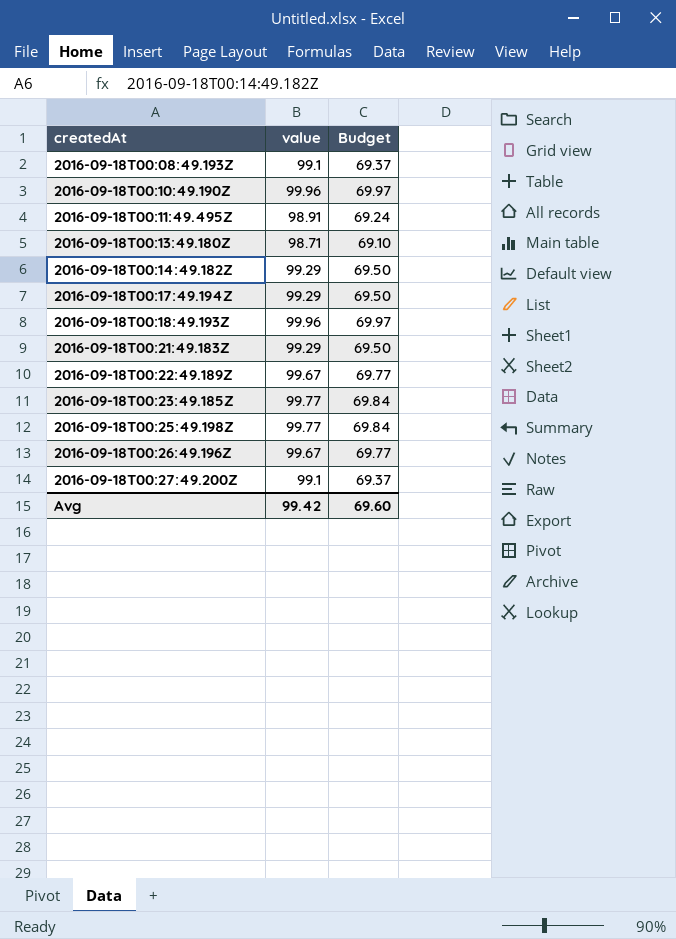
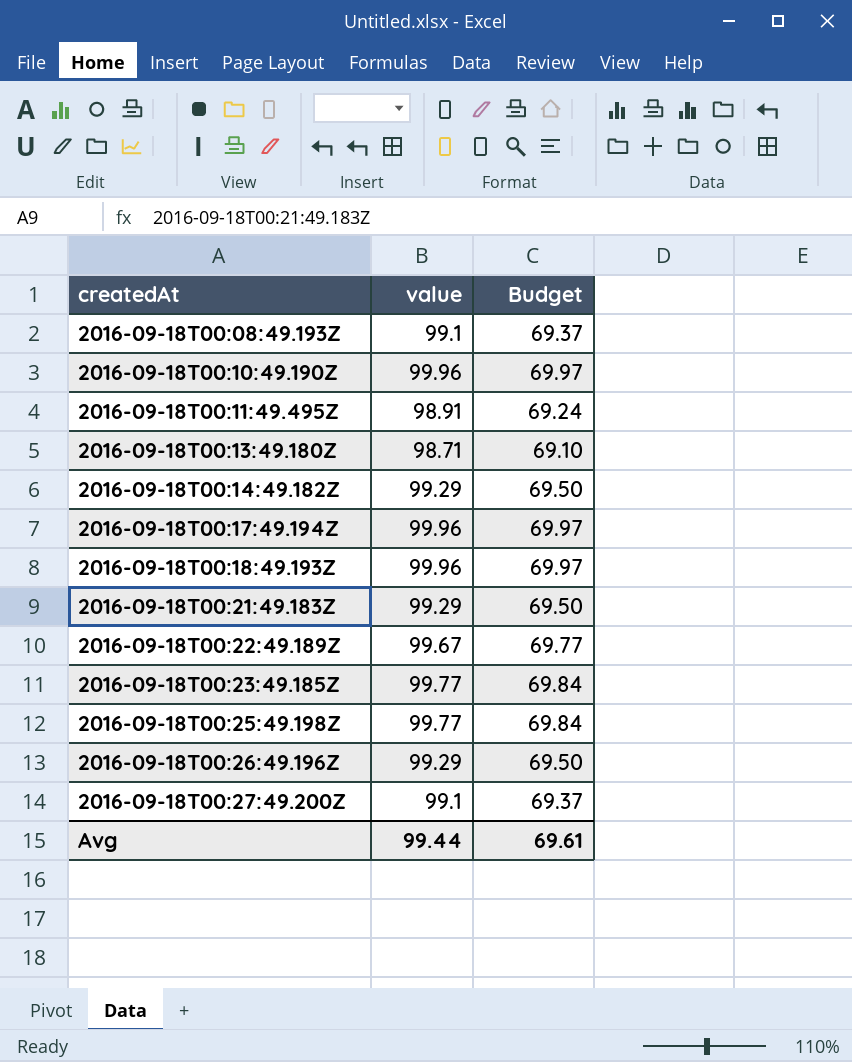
2016-09-18T00:17:49.194Z | value: 99.29 -> 99.96
2016-09-18T00:17:49.194Z | Budget: 69.50 -> 69.97
2016-09-18T00:26:49.196Z | value: 99.67 -> 99.29
2016-09-18T00:26:49.196Z | Budget: 69.77 -> 69.50
Avg | value: 99.42 -> 99.44
Avg | Budget: 69.60 -> 69.61

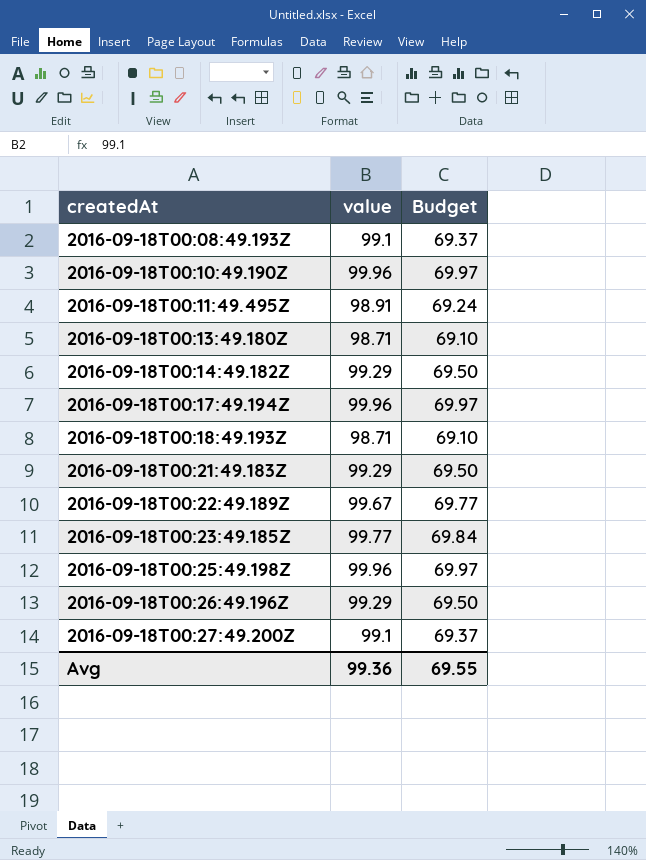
2016-09-18T00:18:49.193Z | value: 99.96 -> 98.71
2016-09-18T00:18:49.193Z | Budget: 69.97 -> 69.10
2016-09-18T00:25:49.198Z | value: 99.77 -> 99.96
2016-09-18T00:25:49.198Z | Budget: 69.84 -> 69.97
Avg | value: 99.44 -> 99.36
Avg | Budget: 69.61 -> 69.55

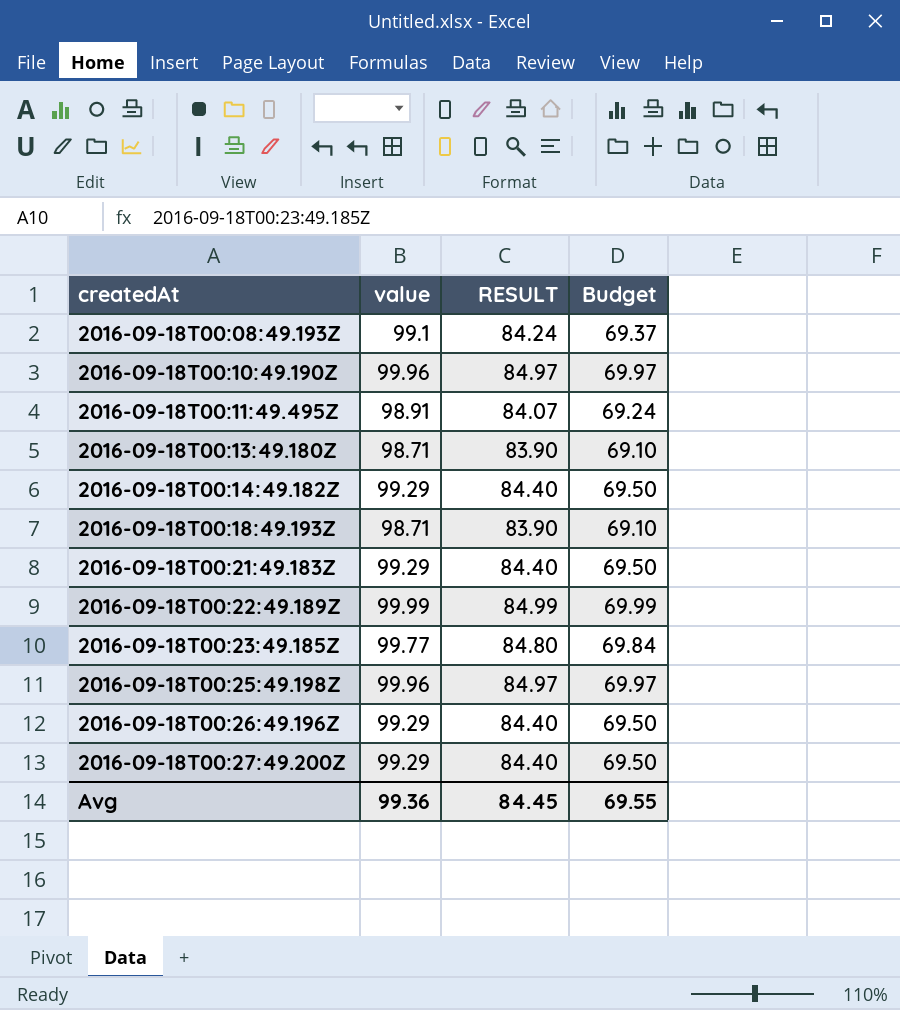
column RESULT | formula: none -> [value] * 0.85
row 2016-09-18T00:17:49.194Z: 99.96 | 69.97 -> none
2016-09-18T00:22:49.189Z | value: 99.67 -> 99.99
2016-09-18T00:22:49.189Z | Budget: 69.77 -> 69.99
2016-09-18T00:27:49.200Z | value: 99.1 -> 99.29
2016-09-18T00:27:49.200Z | Budget: 69.37 -> 69.50

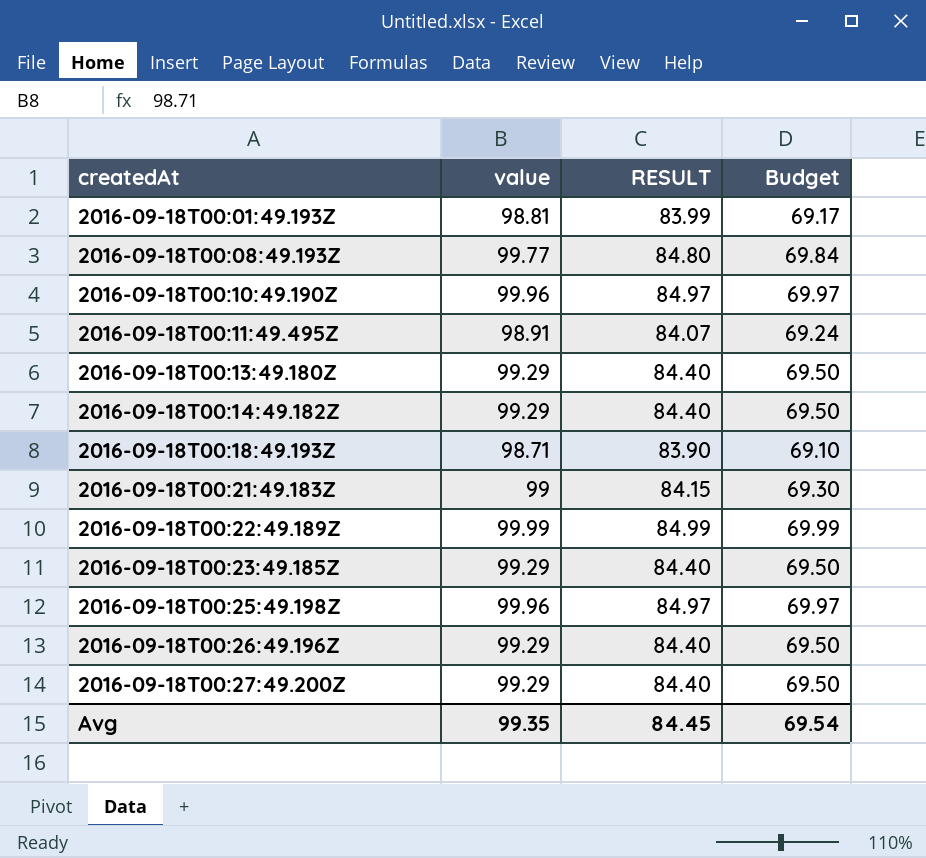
row 2016-09-18T00:01:49.193Z: none -> 98.81 | 83.99 | 69.17
2016-09-18T00:08:49.193Z | value: 99.1 -> 99.77
2016-09-18T00:08:49.193Z | RESULT: 84.24 -> 84.80
2016-09-18T00:08:49.193Z | Budget: 69.37 -> 69.84
2016-09-18T00:13:49.180Z | value: 98.71 -> 99.29
2016-09-18T00:13:49.180Z | RESULT: 83.90 -> 84.40
2016-09-18T00:13:49.180Z | Budget: 69.10 -> 69.50
2016-09-18T00:21:49.183Z | value: 99.29 -> 99
2016-09-18T00:21:49.183Z | RESULT: 84.40 -> 84.15
2016-09-18T00:21:49.183Z | Budget: 69.50 -> 69.30
2016-09-18T00:23:49.185Z | value: 99.77 -> 99.29
2016-09-18T00:23:49.185Z | RESULT: 84.80 -> 84.40
2016-09-18T00:23:49.185Z | Budget: 69.84 -> 69.50
Avg | value: 99.36 -> 99.35
Avg | Budget: 69.55 -> 69.54

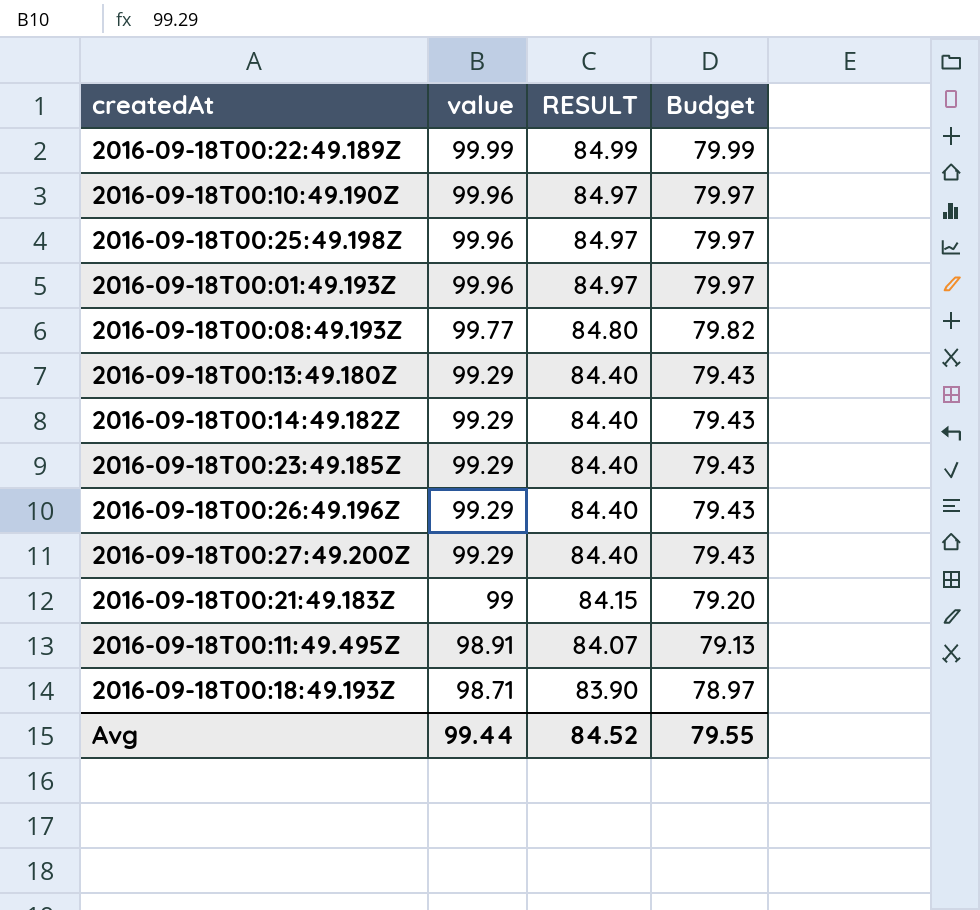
row order: createdAt ascending -> value descending
column Budget | formula: [value] * 0.7 -> [value] * 0.8
2016-09-18T00:01:49.193Z | value: 98.81 -> 99.96
2016-09-18T00:01:49.193Z | RESULT: 83.99 -> 84.97
Avg | value: 99.35 -> 99.44
Avg | RESULT: 84.45 -> 84.52
Avg | Budget: 69.54 -> 79.55

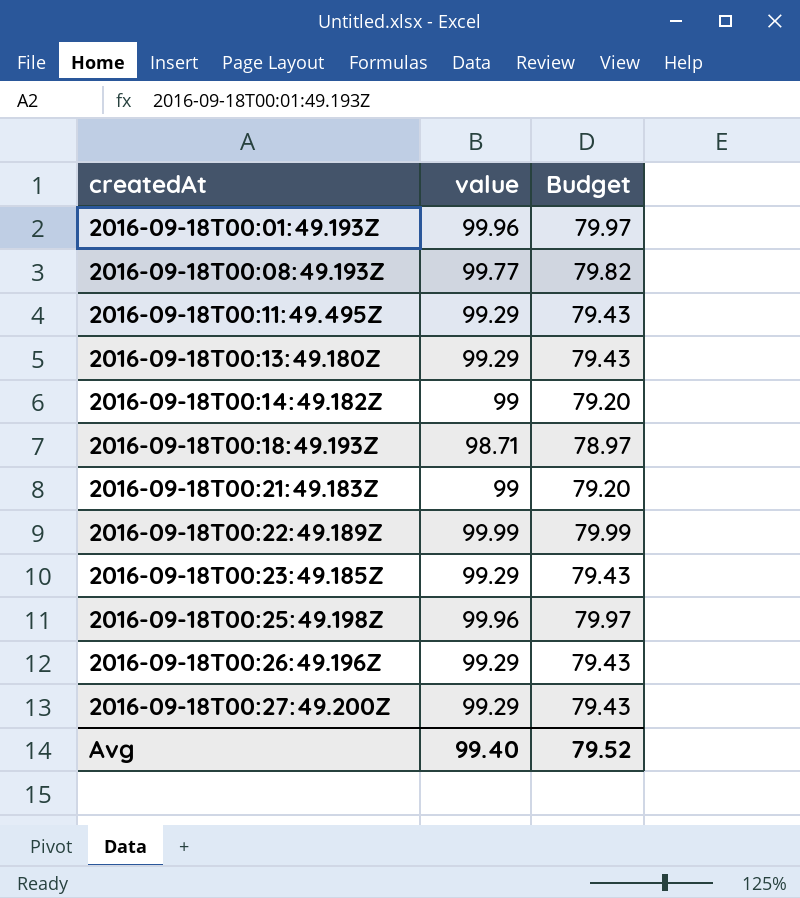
row order: value descending -> createdAt ascending
column RESULT | formula: [value] * 0.85 -> none
row 2016-09-18T00:10:49.190Z: 99.96 | 84.97 | 79.97 -> none
2016-09-18T00:11:49.495Z | value: 98.91 -> 99.29
2016-09-18T00:11:49.495Z | Budget: 79.13 -> 79.43
2016-09-18T00:14:49.182Z | value: 99.29 -> 99
2016-09-18T00:14:49.182Z | Budget: 79.43 -> 79.20
Avg | value: 99.44 -> 99.40
Avg | Budget: 79.55 -> 79.52

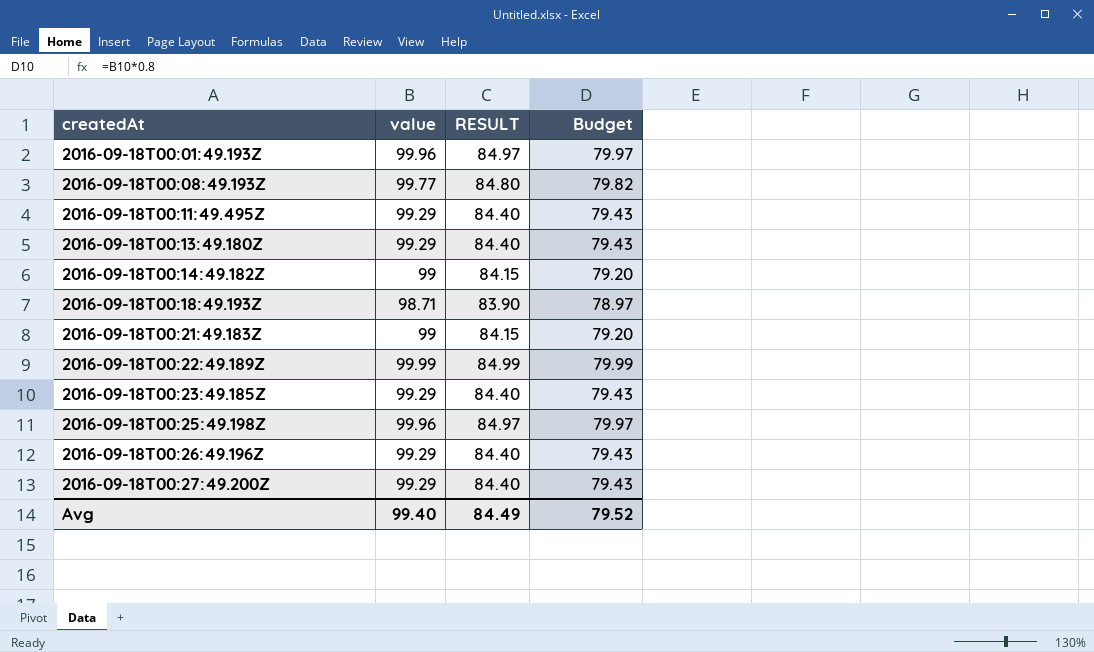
column RESULT | formula: none -> [value] * 0.85

